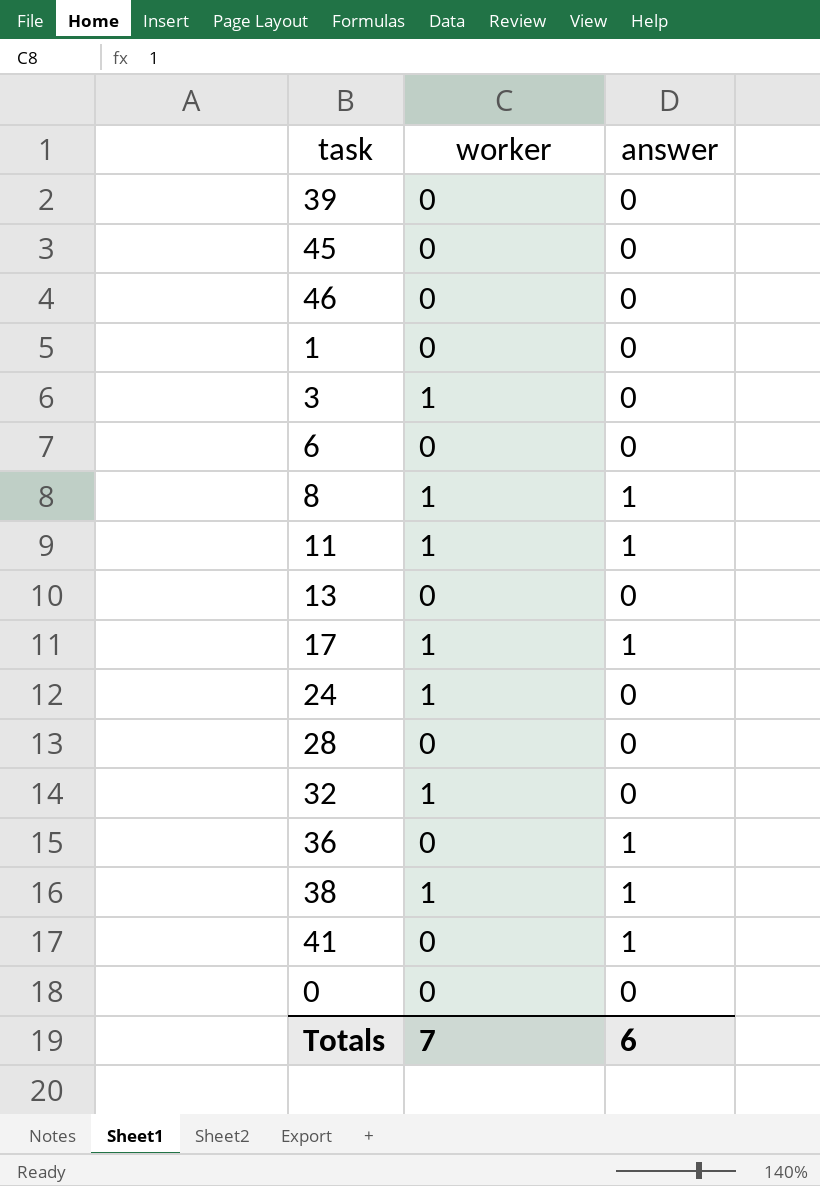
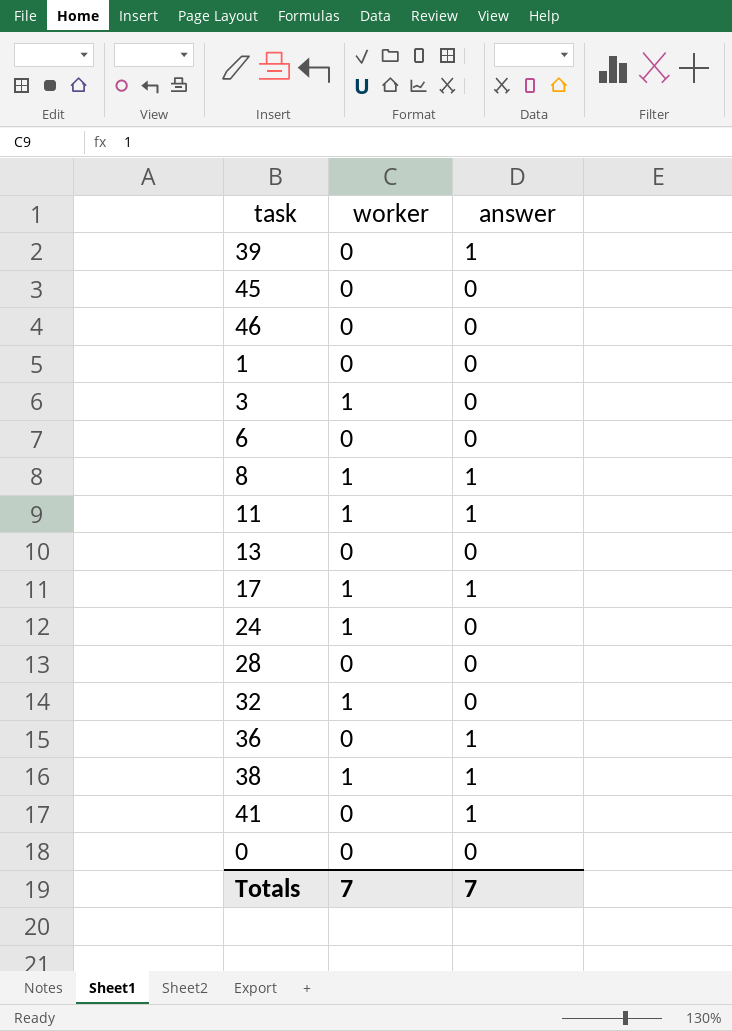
39 | answer: 0 -> 1
Totals | answer: 6 -> 7

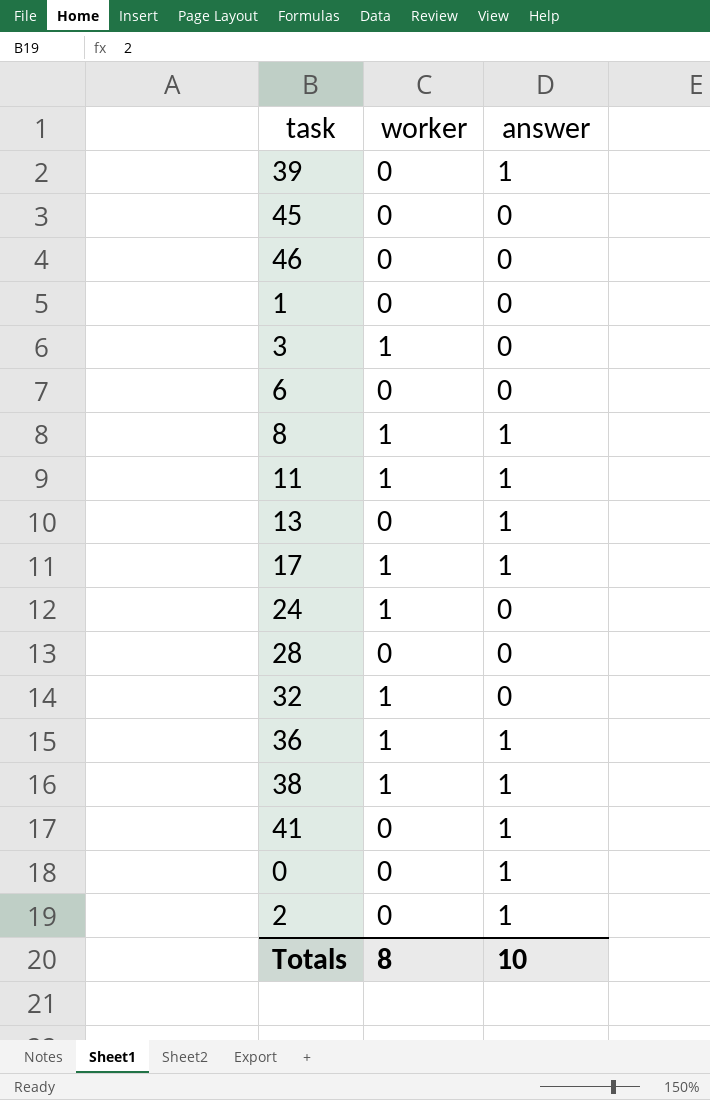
13 | answer: 0 -> 1
36 | worker: 0 -> 1
0 | answer: 0 -> 1
row 2: none -> 0 | 1
Totals | worker: 7 -> 8
Totals | answer: 7 -> 10

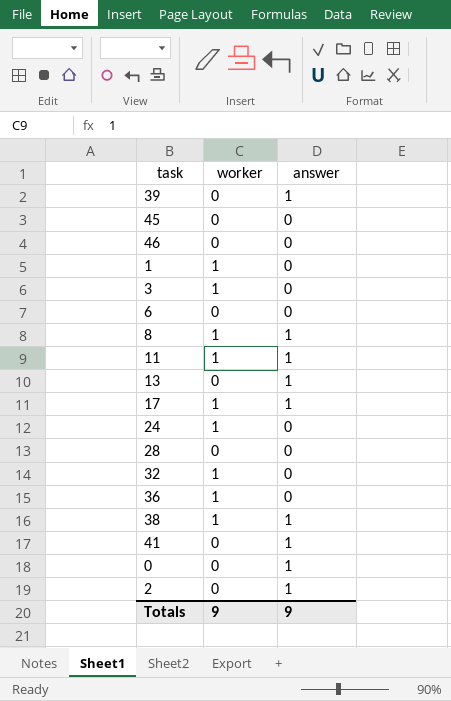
1 | worker: 0 -> 1
36 | answer: 1 -> 0
Totals | worker: 8 -> 9
Totals | answer: 10 -> 9

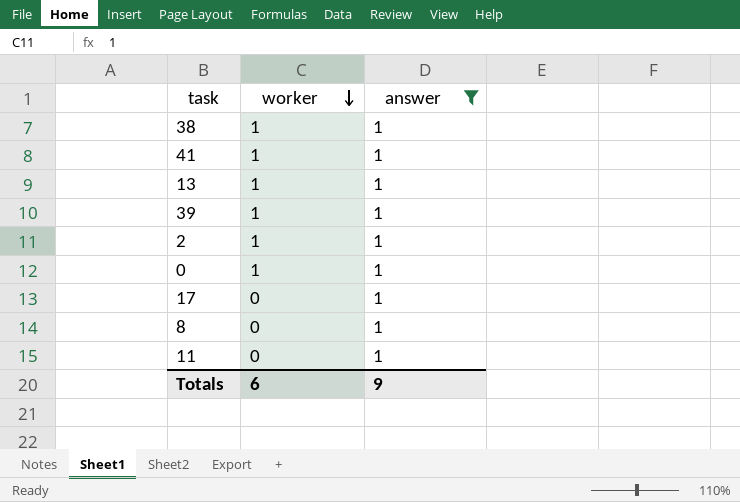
filter: none -> answer = 1
row order: none -> worker descending
41 | worker: 0 -> 1
13 | worker: 0 -> 1
39 | worker: 0 -> 1
2 | worker: 0 -> 1
0 | worker: 0 -> 1
17 | worker: 1 -> 0
8 | worker: 1 -> 0
11 | worker: 1 -> 0
Totals | worker: 9 -> 6

